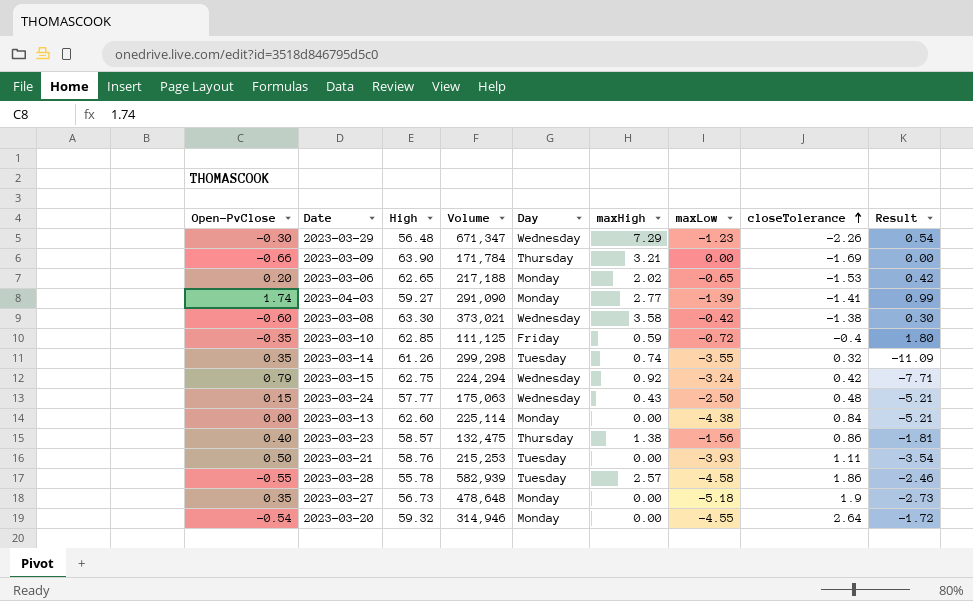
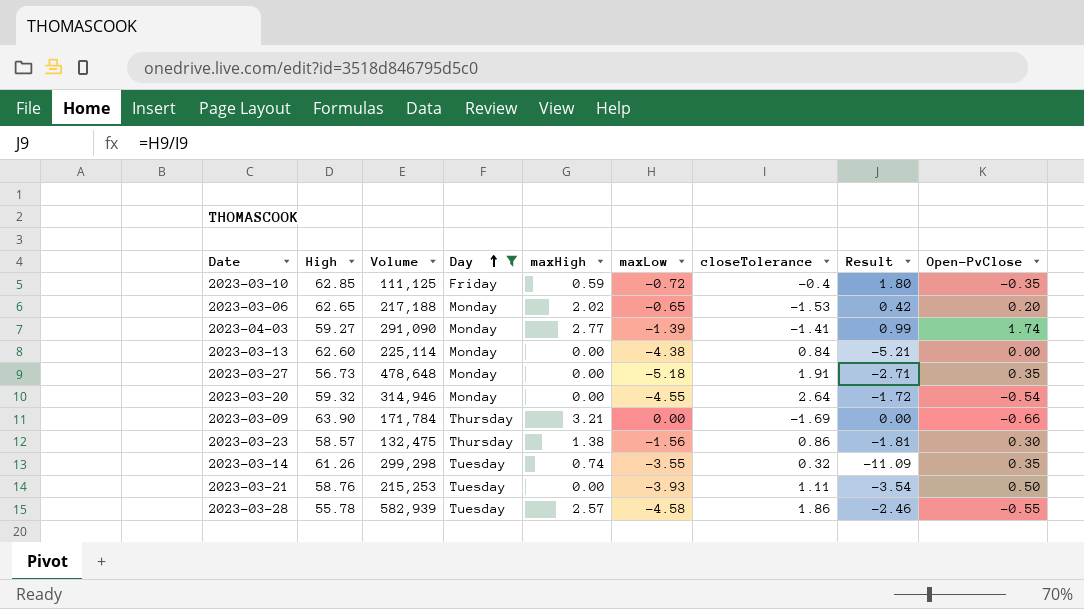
filter: none -> Day != Wednesday
row order: closeTolerance ascending -> Day ascending
column Open-PvClose | position: 1 -> 9
2023-03-27 | closeTolerance: 1.9 -> 1.91
2023-03-27 | Result: -2.73 -> -2.71
2023-03-23 | Open-PvClose: 0.40 -> 0.30

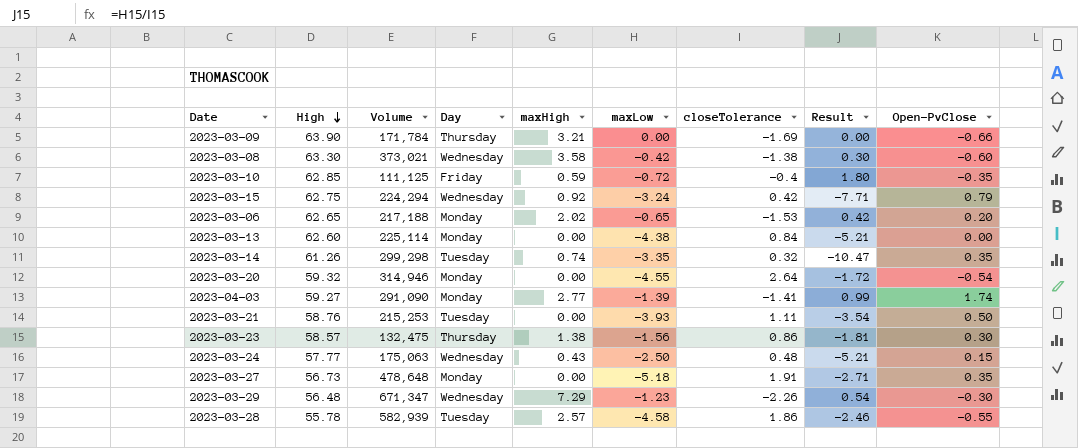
filter: Day != Wednesday -> none
row order: Day ascending -> High descending
2023-03-14 | maxLow: -3.55 -> -3.35
2023-03-14 | Result: -11.09 -> -10.47

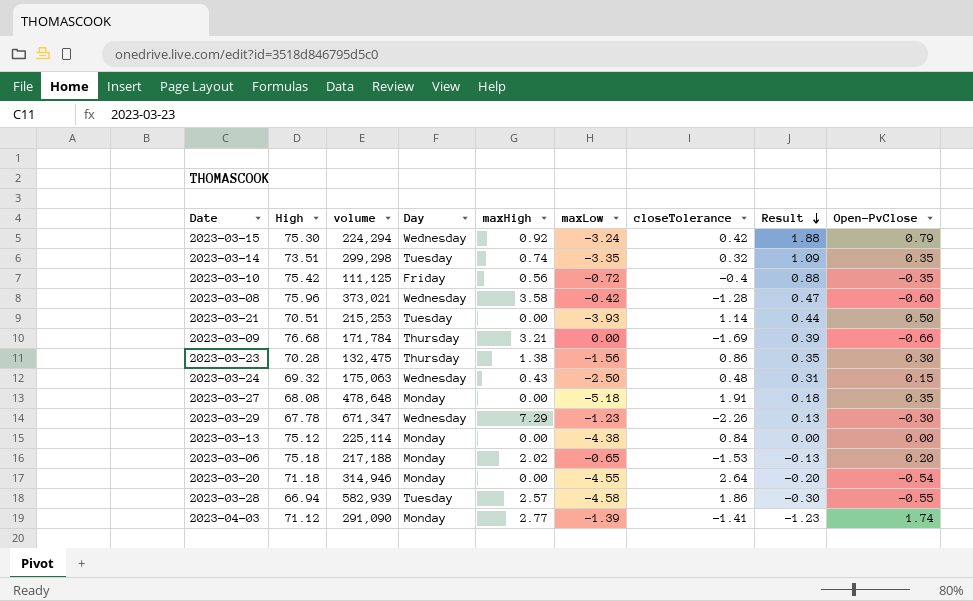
row order: High descending -> Result descending
column name: Volume -> volume
column Result | formula: [maxLow] / [closeTolerance] -> [Open-PvClose] / [closeTolerance]
2023-03-15 | High: 62.75 -> 75.30
2023-03-14 | High: 61.26 -> 73.51
2023-03-10 | High: 62.85 -> 75.42
2023-03-10 | maxHigh: 0.59 -> 0.56
2023-03-08 | High: 63.30 -> 75.96
2023-03-08 | closeTolerance: -1.38 -> -1.28
2023-03-21 | High: 58.76 -> 70.51
2023-03-21 | closeTolerance: 1.11 -> 1.14
2023-03-09 | High: 63.90 -> 76.68
2023-03-23 | High: 58.57 -> 70.28
2023-03-24 | High: 57.77 -> 69.32
2023-03-27 | High: 56.73 -> 68.08
2023-03-29 | High: 56.48 -> 67.78
2023-03-13 | High: 62.60 -> 75.12
2023-03-06 | High: 62.65 -> 75.18
2023-03-20 | High: 59.32 -> 71.18
2023-03-28 | High: 55.78 -> 66.94
2023-04-03 | High: 59.27 -> 71.12

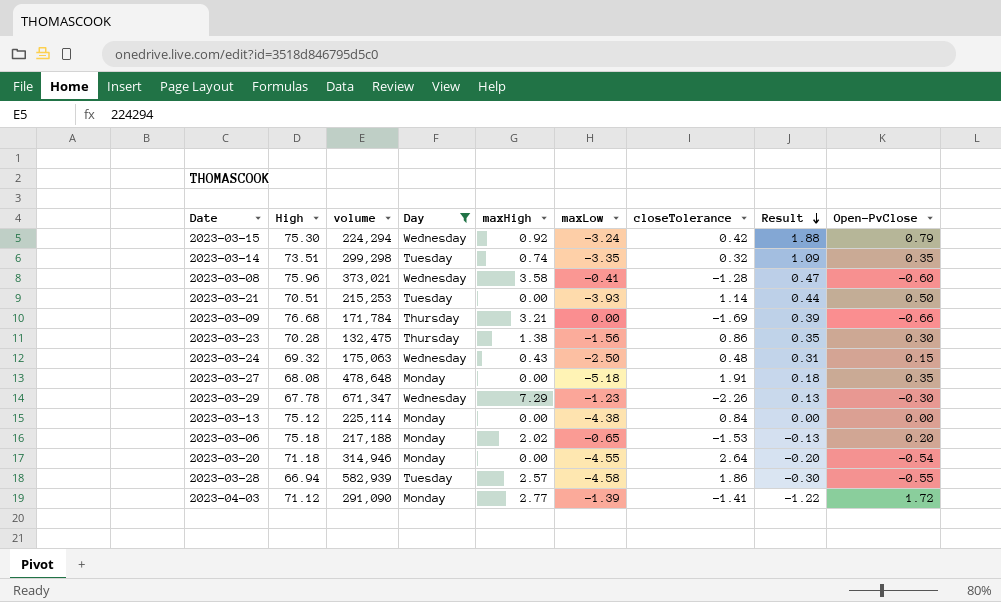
filter: none -> Day != Friday
2023-03-08 | maxLow: -0.42 -> -0.41
2023-04-03 | Result: -1.23 -> -1.22
2023-04-03 | Open-PvClose: 1.74 -> 1.72

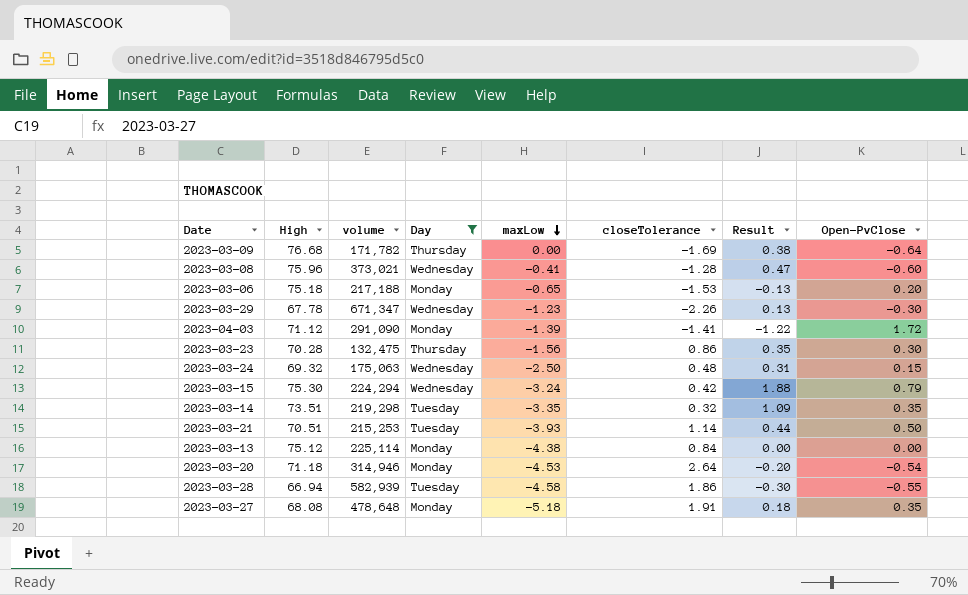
row order: Result descending -> maxLow descending
column maxHigh | position: 5 -> none
2023-03-09 | volume: 171,784 -> 171,782
2023-03-09 | Result: 0.39 -> 0.38
2023-03-09 | Open-PvClose: -0.66 -> -0.64
2023-03-14 | volume: 299,298 -> 219,298
2023-03-20 | maxLow: -4.55 -> -4.53

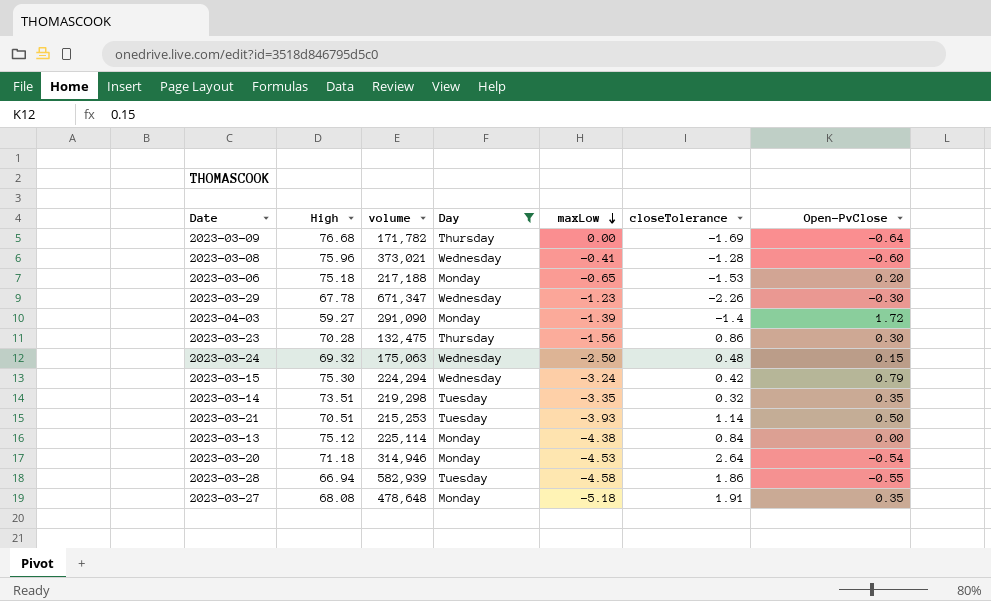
column Result | formula: [Open-PvClose] / [closeTolerance] -> none
2023-04-03 | High: 71.12 -> 59.27
2023-04-03 | closeTolerance: -1.41 -> -1.4

